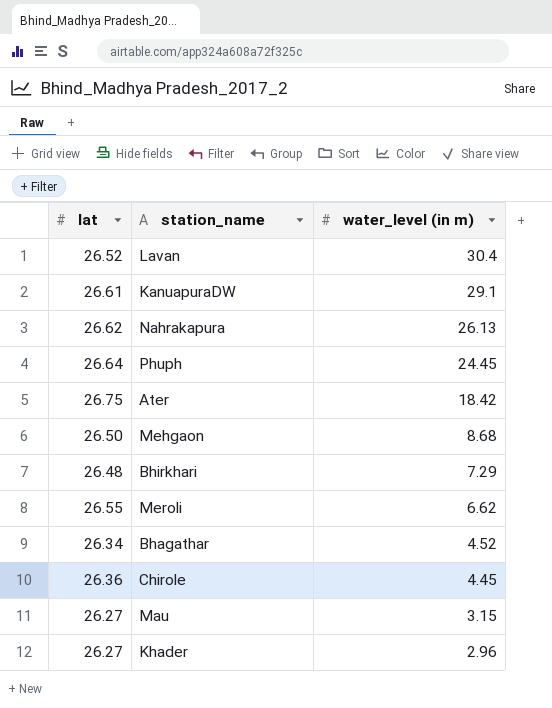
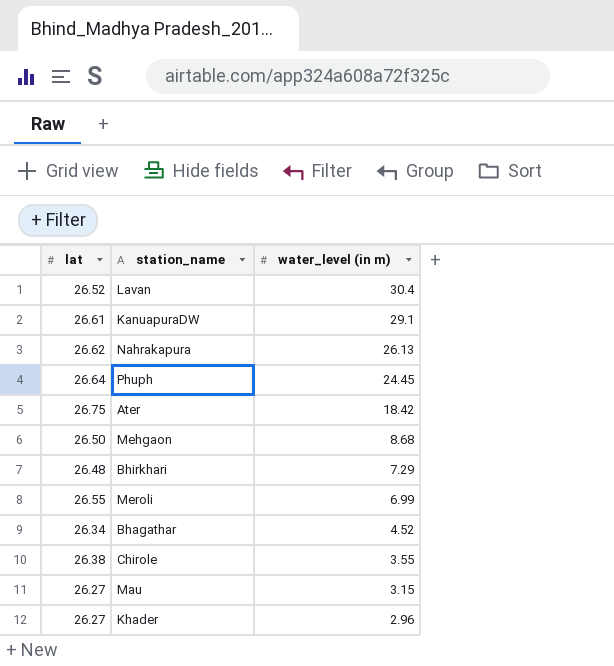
Meroli | water_level (in m): 6.62 -> 6.99
Chirole | lat: 26.36 -> 26.38
Chirole | water_level (in m): 4.45 -> 3.55

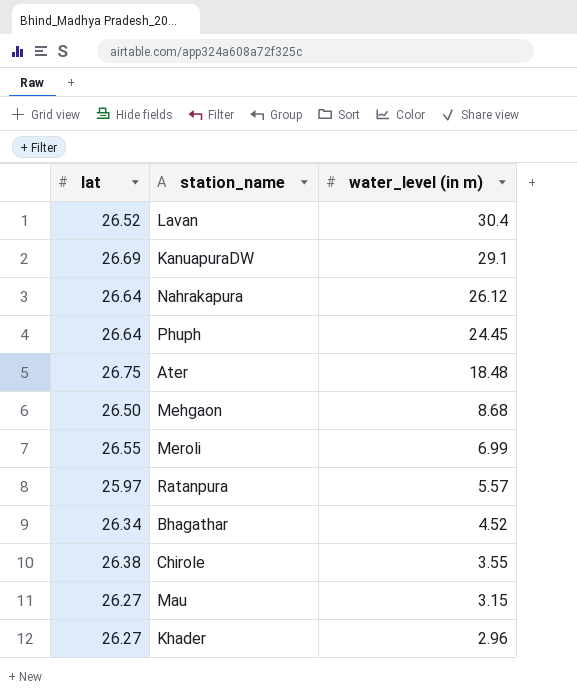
row Bhirkhari: 26.48 | 7.29 -> none
KanuapuraDW | lat: 26.61 -> 26.69
Nahrakapura | lat: 26.62 -> 26.64
Nahrakapura | water_level (in m): 26.13 -> 26.12
Ater | water_level (in m): 18.42 -> 18.48
row Ratanpura: none -> 25.97 | 5.57

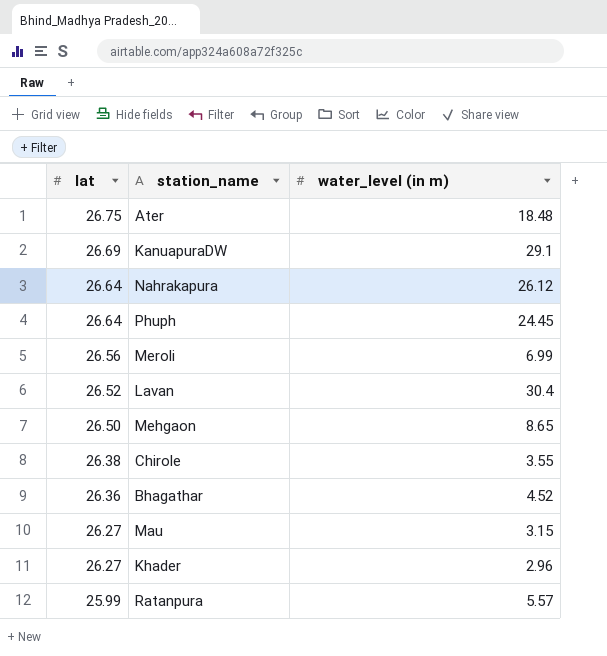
row order: water_level (in m) descending -> lat descending
Meroli | lat: 26.55 -> 26.56
Mehgaon | water_level (in m): 8.68 -> 8.65
Bhagathar | lat: 26.34 -> 26.36
Ratanpura | lat: 25.97 -> 25.99

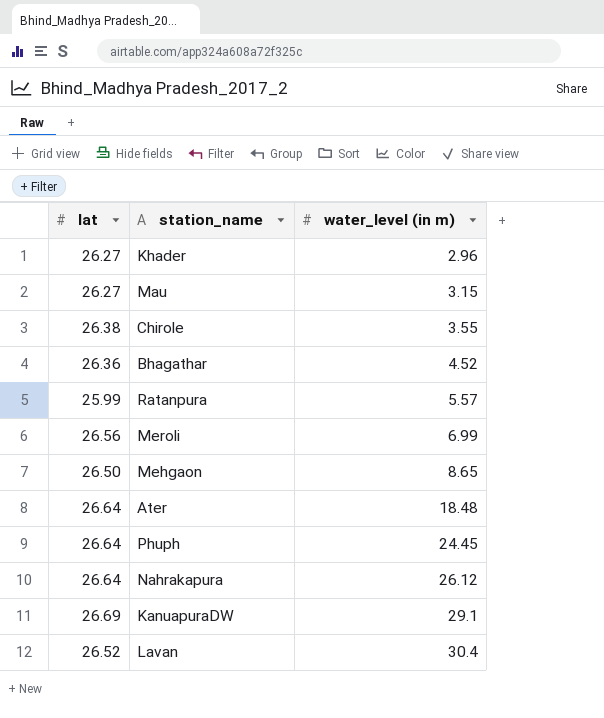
row order: lat descending -> water_level (in m) ascending
Ater | lat: 26.75 -> 26.64

